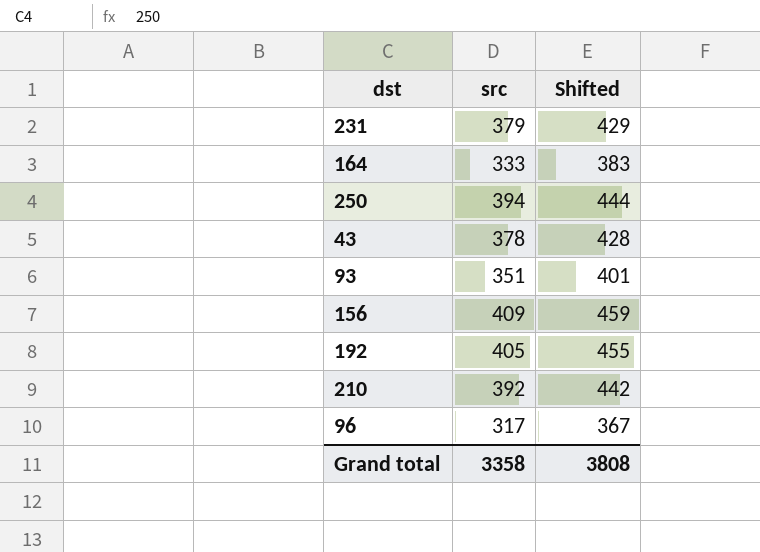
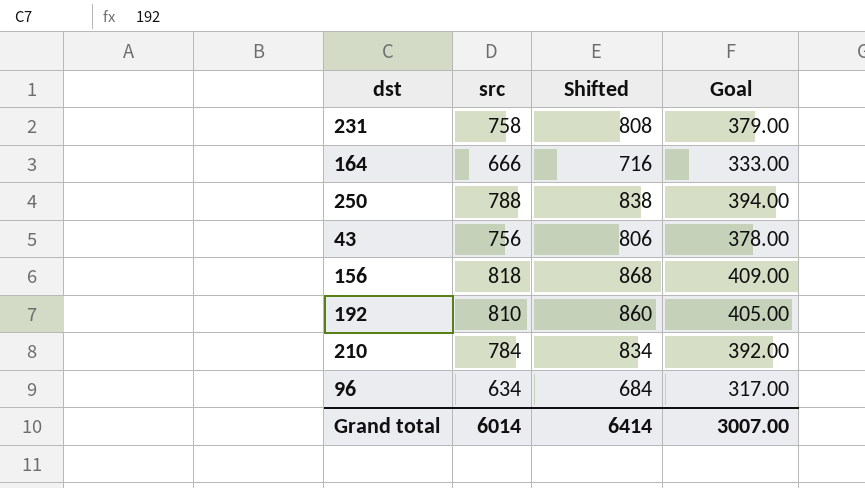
column Goal | formula: none -> [src] * 0.5
row 93: 351 | 401 -> none
231 | src: 379 -> 758
231 | Shifted: 429 -> 808
164 | src: 333 -> 666
164 | Shifted: 383 -> 716
250 | src: 394 -> 788
250 | Shifted: 444 -> 838
43 | src: 378 -> 756
43 | Shifted: 428 -> 806
156 | src: 409 -> 818
156 | Shifted: 459 -> 868
192 | src: 405 -> 810
192 | Shifted: 455 -> 860
210 | src: 392 -> 784
210 | Shifted: 442 -> 834
96 | src: 317 -> 634
96 | Shifted: 367 -> 684
Grand total | src: 3358 -> 6014
Grand total | Shifted: 3808 -> 6414

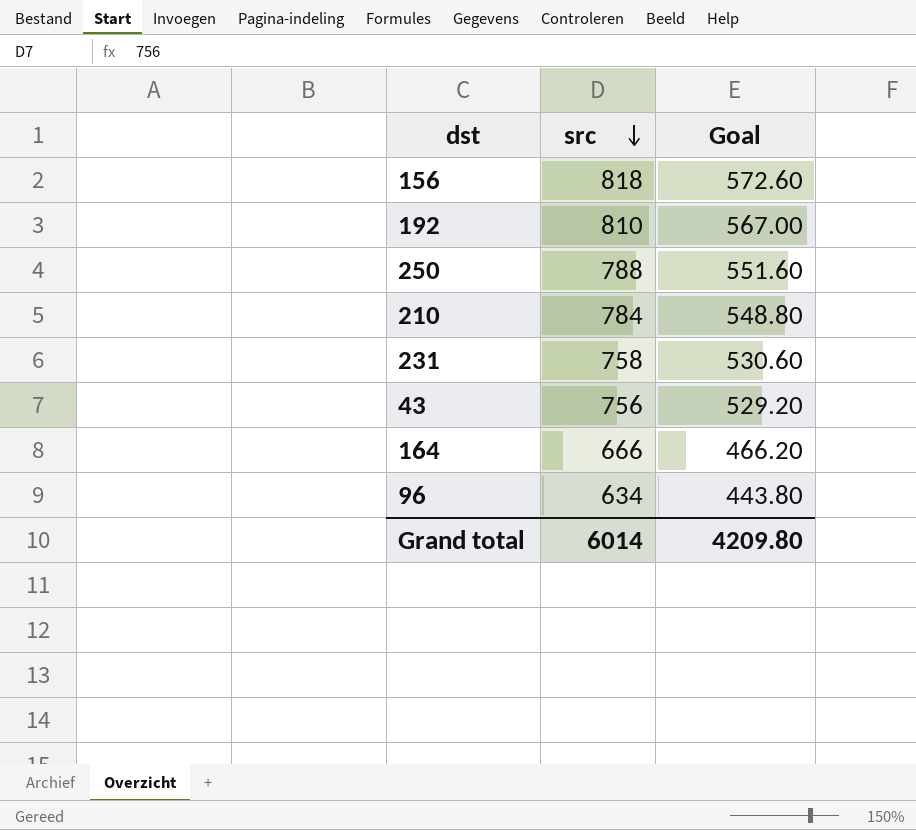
row order: none -> src descending
column Shifted | formula: [src] + 50 -> none
column Goal | formula: [src] * 0.5 -> [src] * 0.7
Grand total | Goal: 3007.00 -> 4209.80

